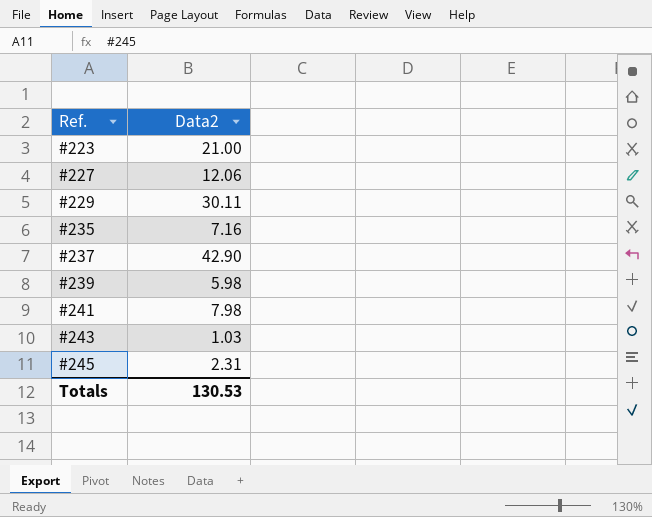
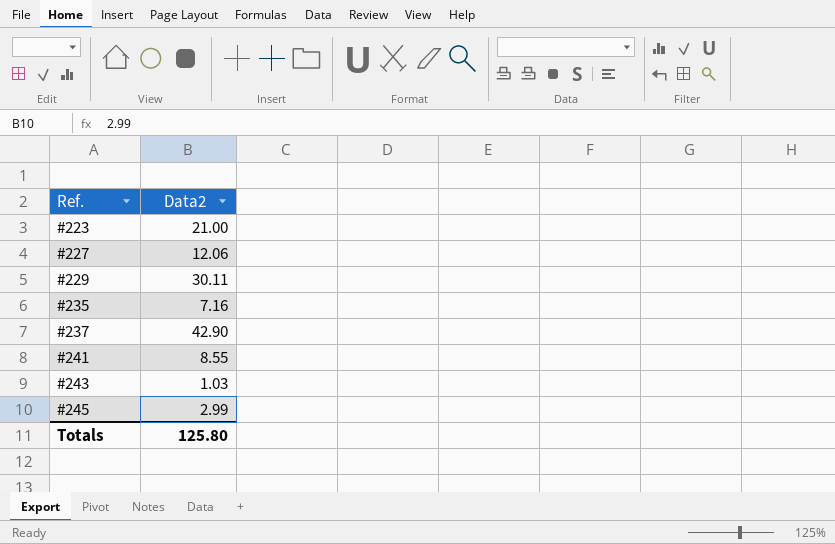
row #239: 5.98 -> none
#241 | Data2: 7.98 -> 8.55
#245 | Data2: 2.31 -> 2.99
Totals | Data2: 130.53 -> 125.80

